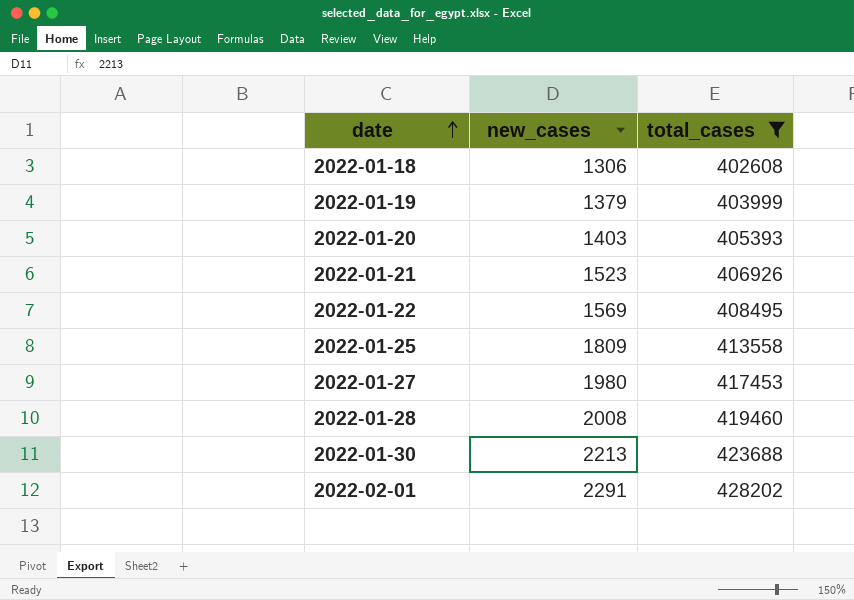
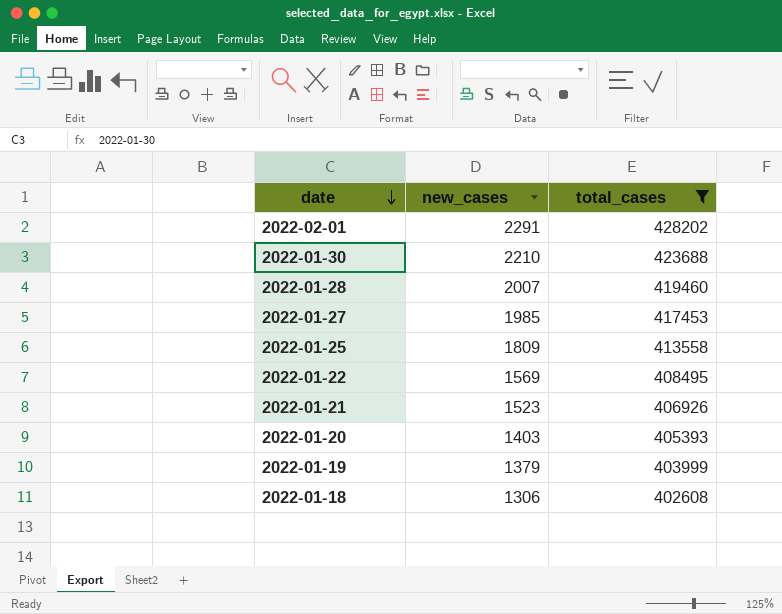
row order: date ascending -> date descending
2022-01-30 | new_cases: 2213 -> 2210
2022-01-28 | new_cases: 2008 -> 2007
2022-01-27 | new_cases: 1980 -> 1985

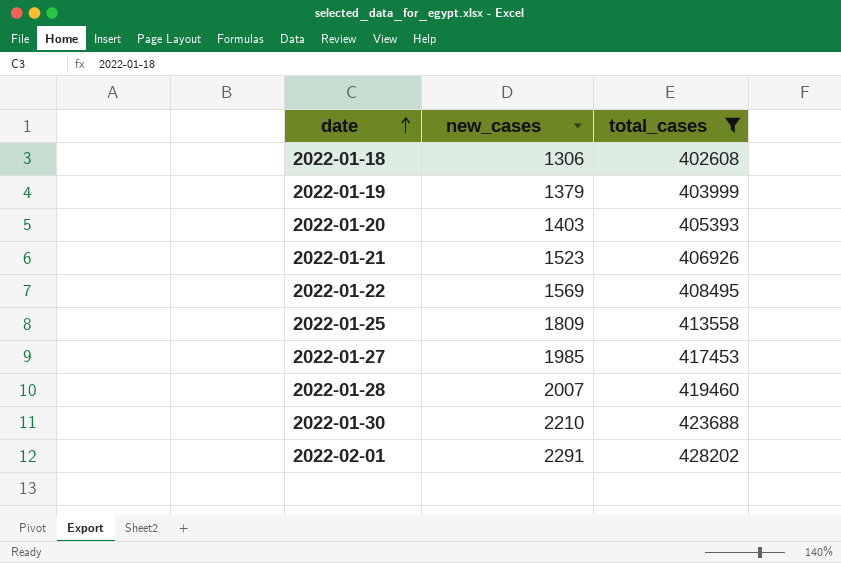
row order: date descending -> date ascending

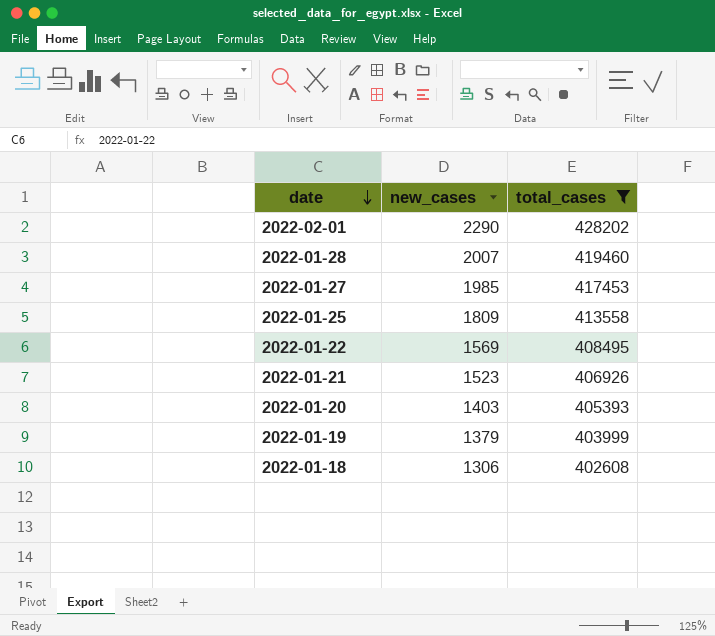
row order: date ascending -> date descending
row 2022-01-30: 2210 | 423688 -> none
2022-02-01 | new_cases: 2291 -> 2290

